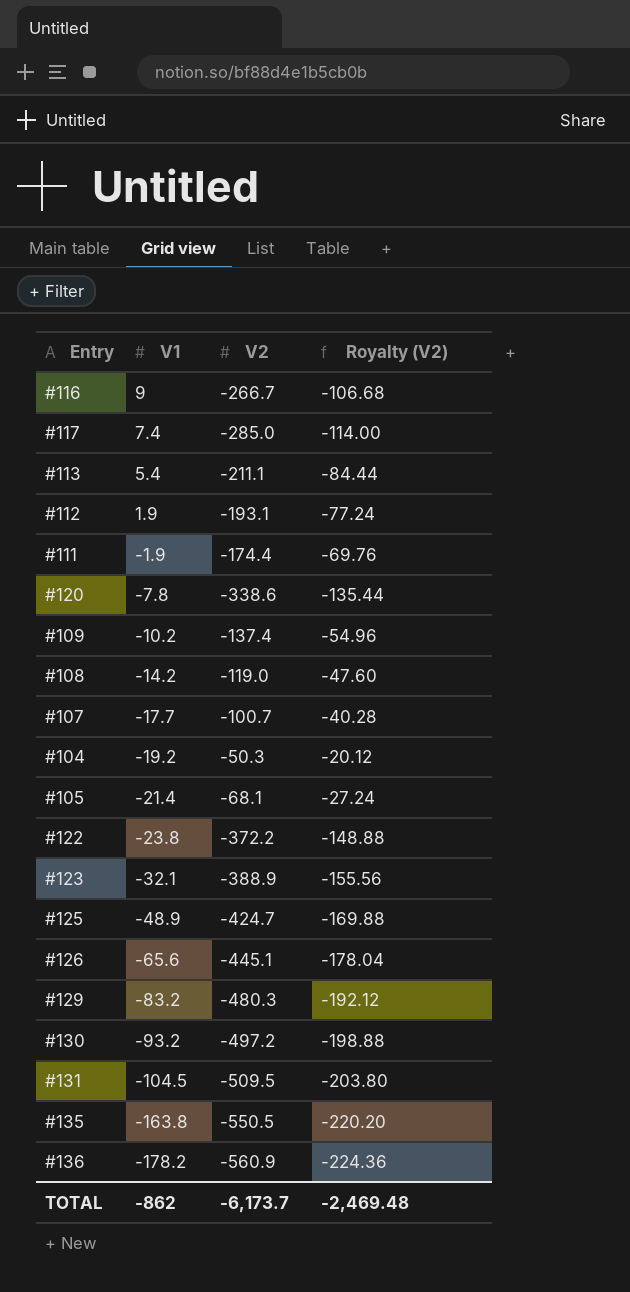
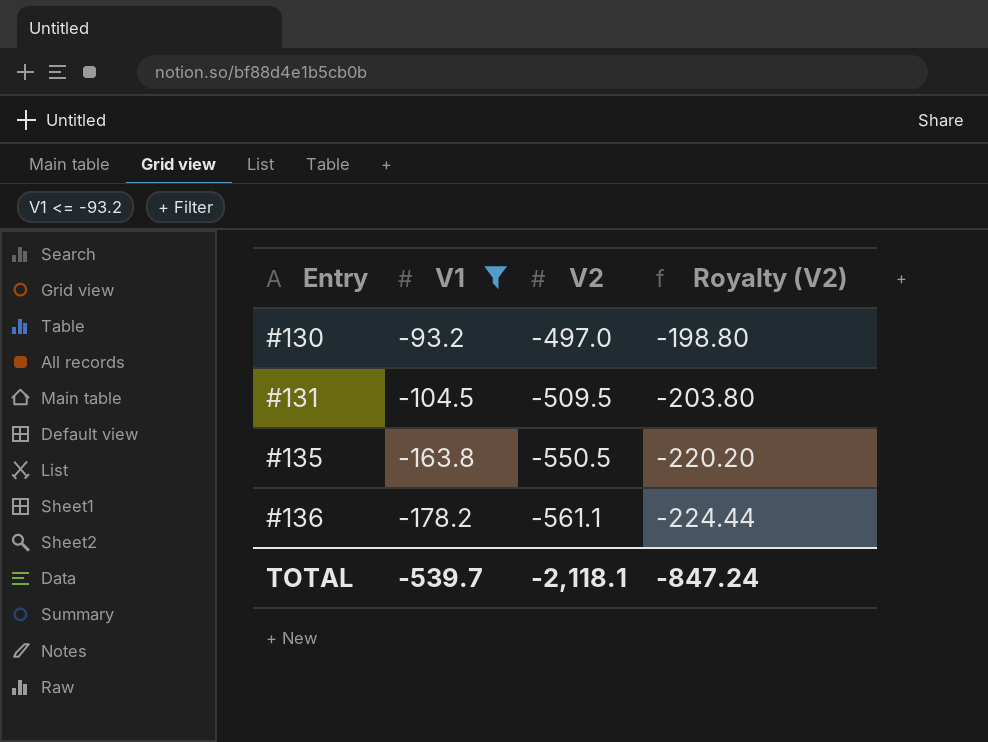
filter: none -> V1 <= -93.2
#130 | V2: -497.2 -> -497.0
#130 | Royalty (V2): -198.88 -> -198.80
#136 | V2: -560.9 -> -561.1
#136 | Royalty (V2): -224.36 -> -224.44
TOTAL | V1: -862 -> -539.7
TOTAL | V2: -6,173.7 -> -2,118.1
TOTAL | Royalty (V2): -2,469.48 -> -847.24

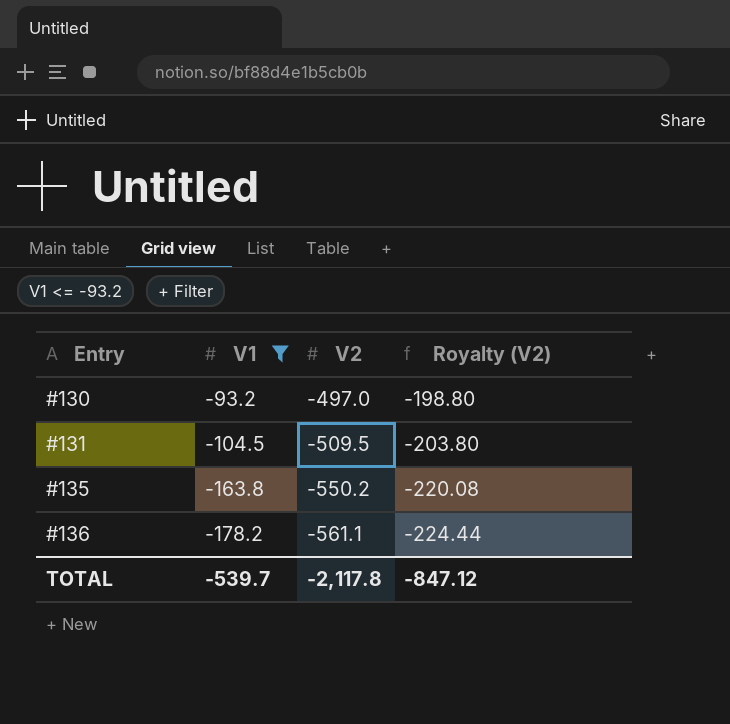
#135 | V2: -550.5 -> -550.2
#135 | Royalty (V2): -220.20 -> -220.08
TOTAL | V2: -2,118.1 -> -2,117.8
TOTAL | Royalty (V2): -847.24 -> -847.12

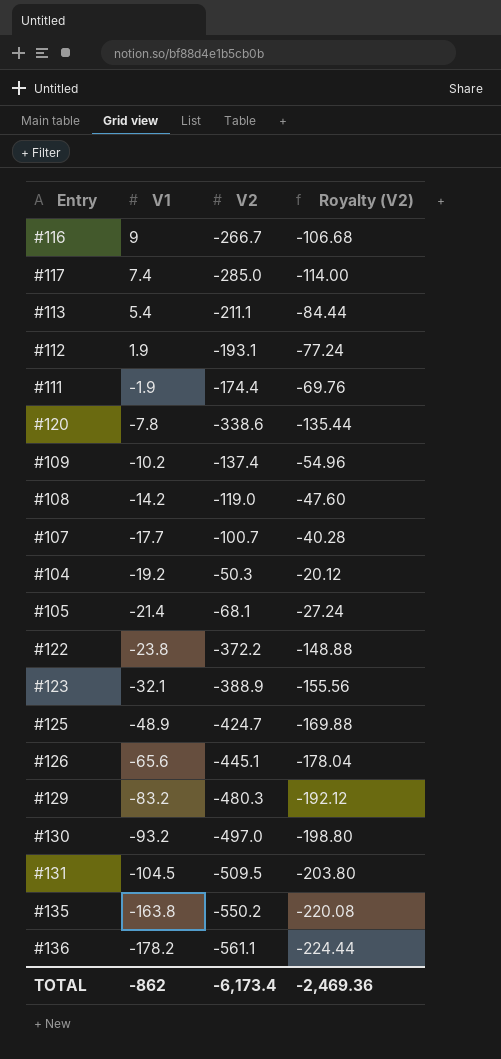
filter: V1 <= -93.2 -> none
TOTAL | V1: -539.7 -> -862
TOTAL | V2: -2,117.8 -> -6,173.4
TOTAL | Royalty (V2): -847.12 -> -2,469.36

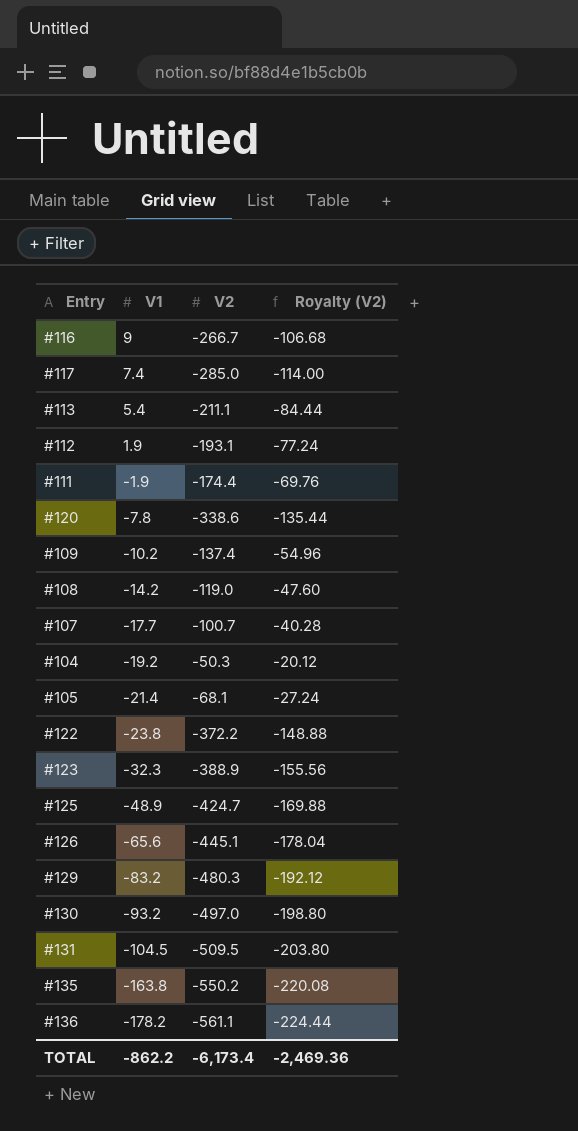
#123 | V1: -32.1 -> -32.3
TOTAL | V1: -862 -> -862.2

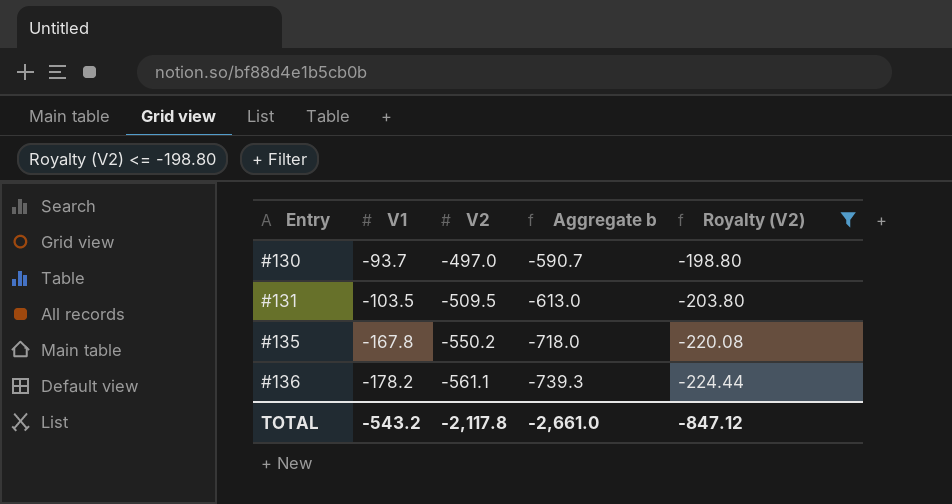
filter: none -> Royalty (V2) <= -198.80
column Aggregate b | formula: none -> [V1] + [V2]
#130 | V1: -93.2 -> -93.7
#131 | V1: -104.5 -> -103.5
#135 | V1: -163.8 -> -167.8
TOTAL | V1: -862.2 -> -543.2
TOTAL | V2: -6,173.4 -> -2,117.8
TOTAL | Royalty (V2): -2,469.36 -> -847.12

